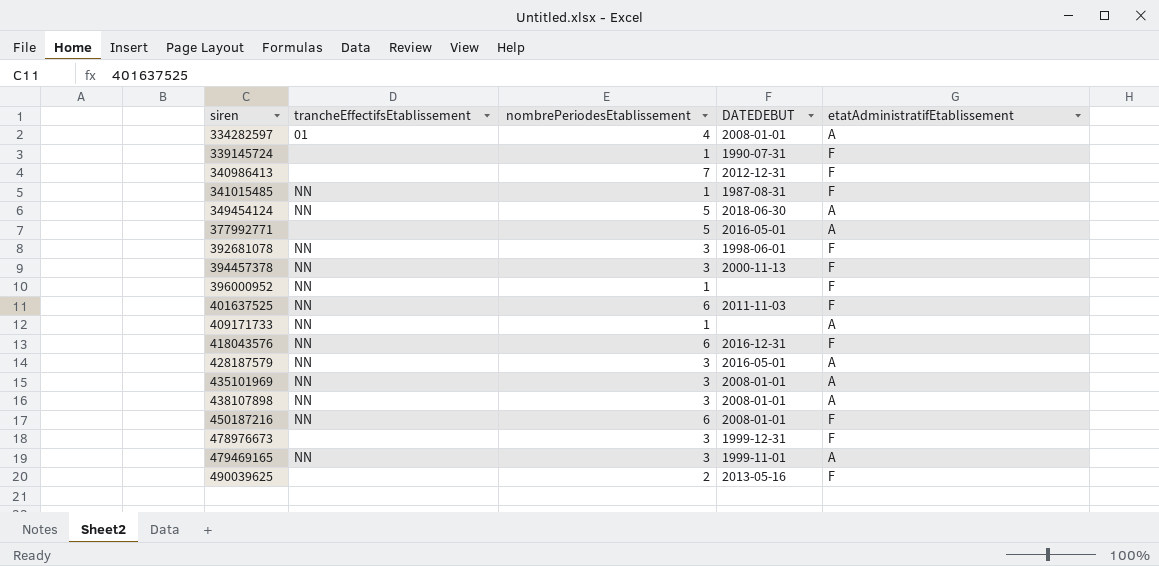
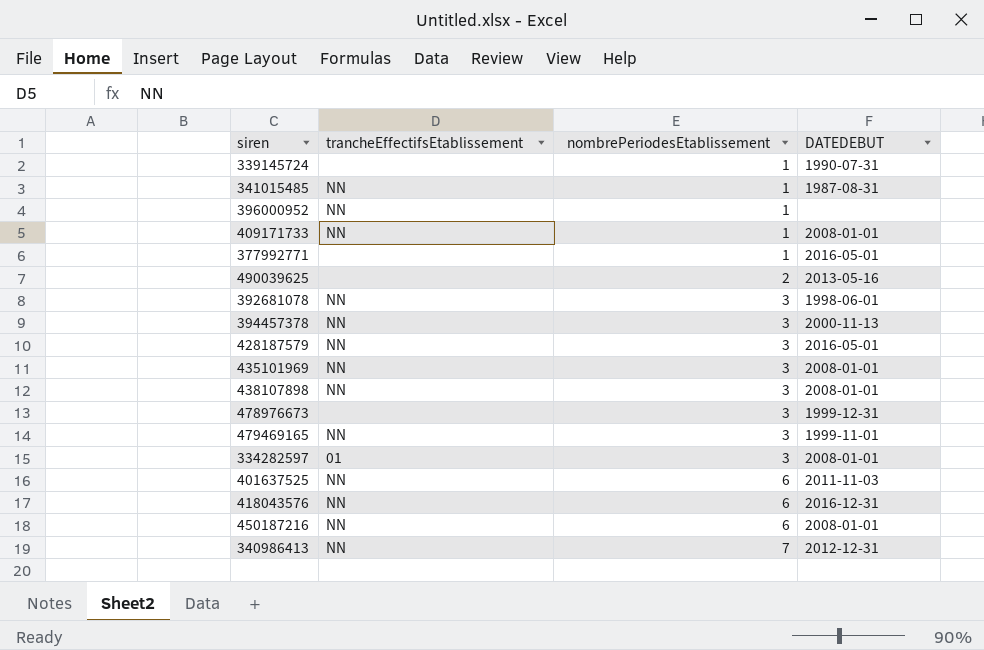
row order: siren ascending -> nombrePeriodesEtablissement ascending
column etatAdministratifEtablissement | position: 5 -> none
row 349454124: NN | 5 | 2018-06-30 | A -> none
409171733 | DATEDEBUT: none -> 2008-01-01
377992771 | nombrePeriodesEtablissement: 5 -> 1
334282597 | nombrePeriodesEtablissement: 4 -> 3
340986413 | trancheEffectifsEtablissement: none -> NN

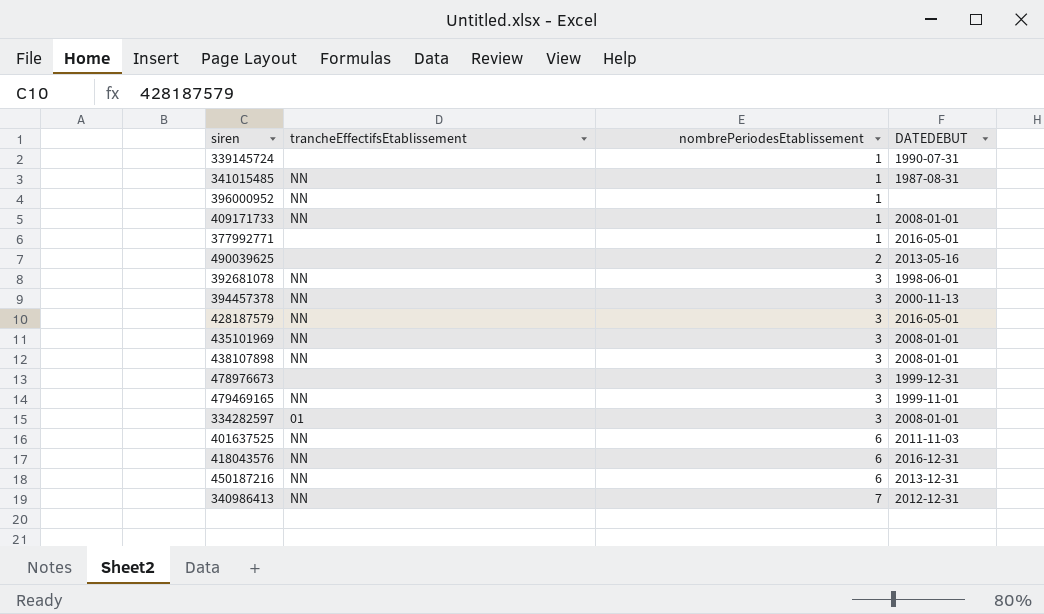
450187216 | DATEDEBUT: 2008-01-01 -> 2013-12-31

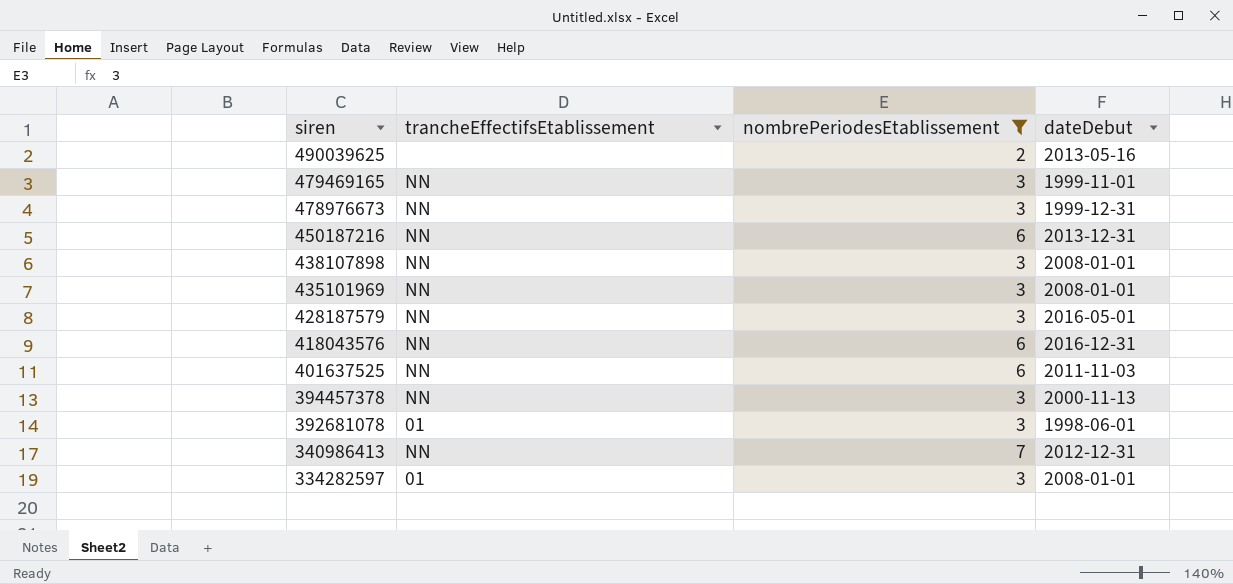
filter: none -> nombrePeriodesEtablissement != 1
row order: nombrePeriodesEtablissement ascending -> siren descending
column name: DATEDEBUT -> dateDebut
478976673 | trancheEffectifsEtablissement: none -> NN
392681078 | trancheEffectifsEtablissement: NN -> 01

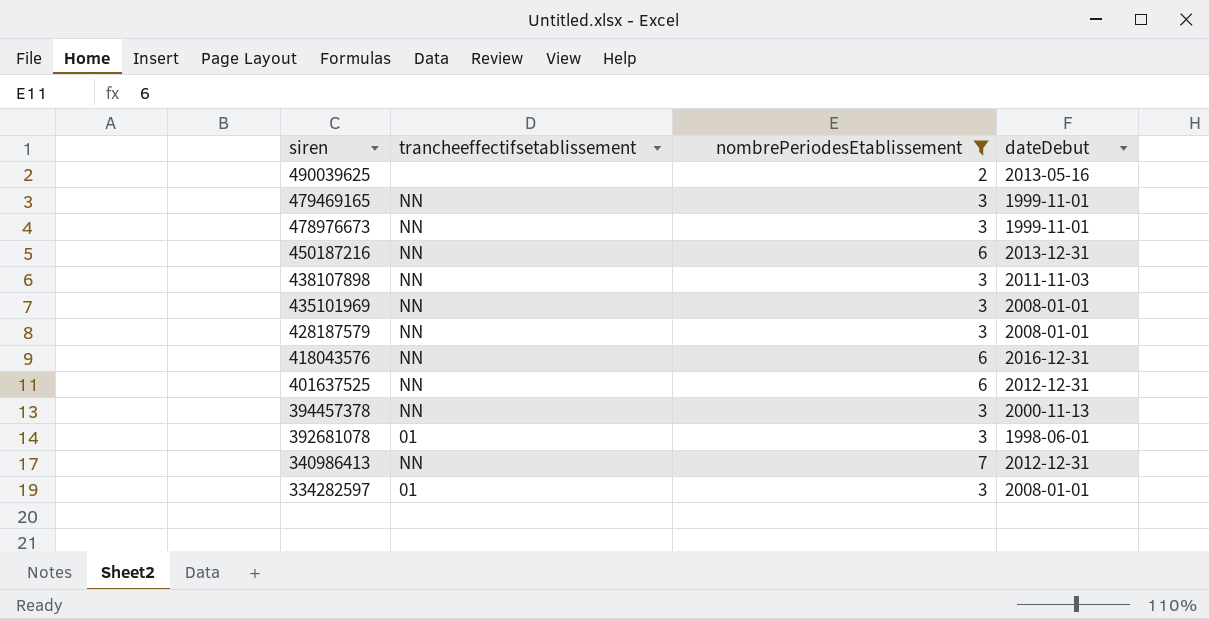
column name: trancheEffectifsEtablissement -> trancheeffectifsetablissement
478976673 | dateDebut: 1999-12-31 -> 1999-11-01
438107898 | dateDebut: 2008-01-01 -> 2011-11-03
428187579 | dateDebut: 2016-05-01 -> 2008-01-01
401637525 | dateDebut: 2011-11-03 -> 2012-12-31

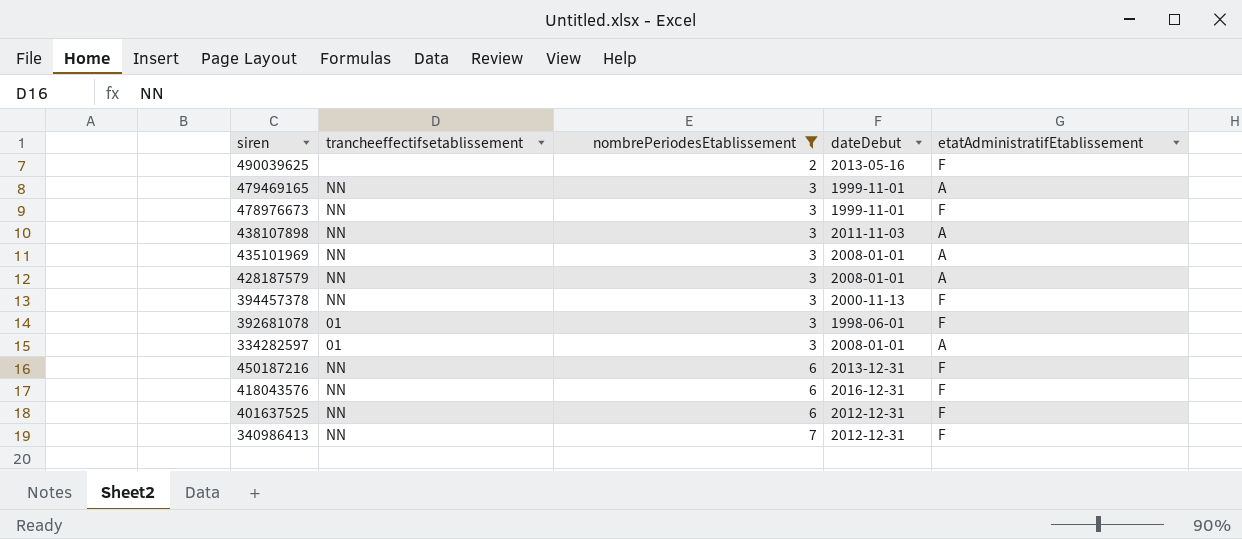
row order: siren descending -> nombrePeriodesEtablissement ascending
column etatAdministratifEtablissement | position: none -> 5

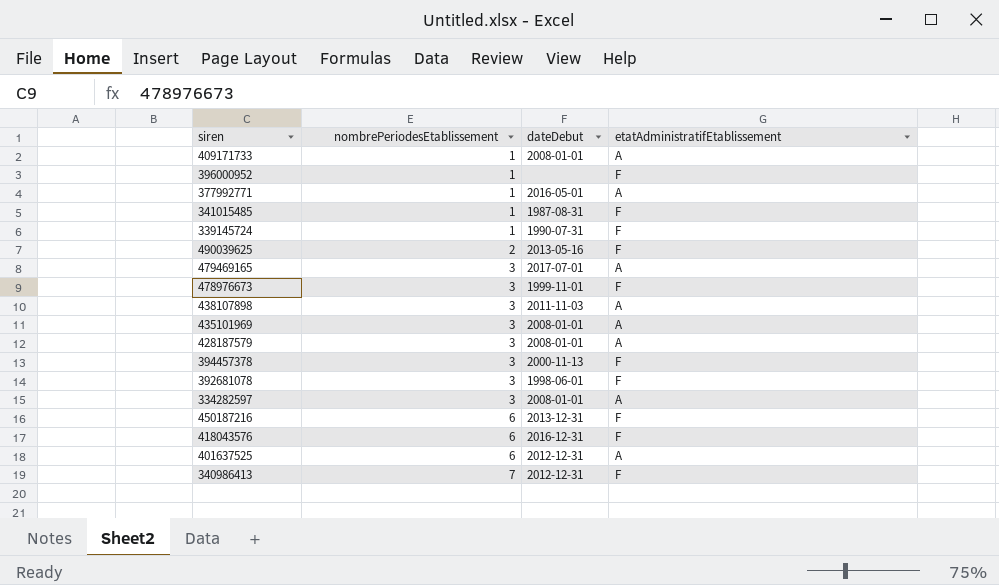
filter: nombrePeriodesEtablissement != 1 -> none
column trancheeffectifsetablissement | position: 2 -> none
479469165 | dateDebut: 1999-11-01 -> 2017-07-01
401637525 | etatAdministratifEtablissement: F -> A

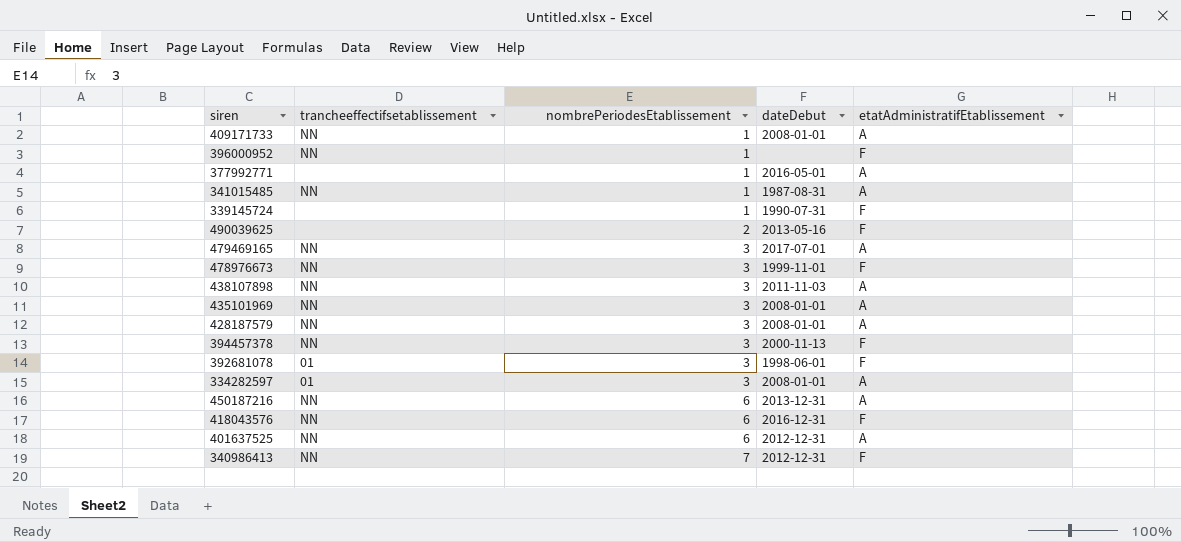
column trancheeffectifsetablissement | position: none -> 2
341015485 | etatAdministratifEtablissement: F -> A
450187216 | etatAdministratifEtablissement: F -> A

